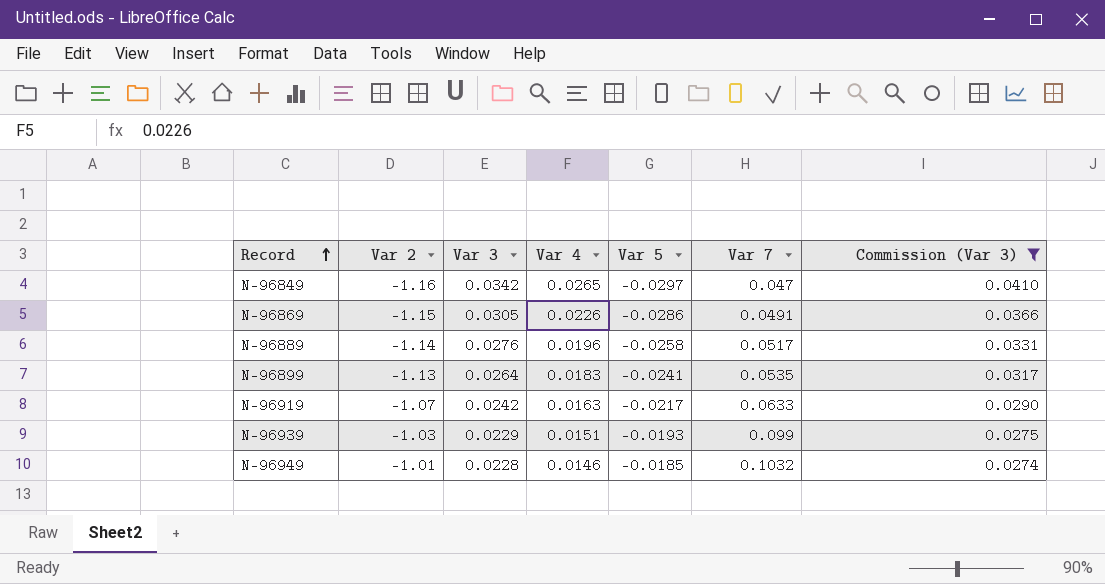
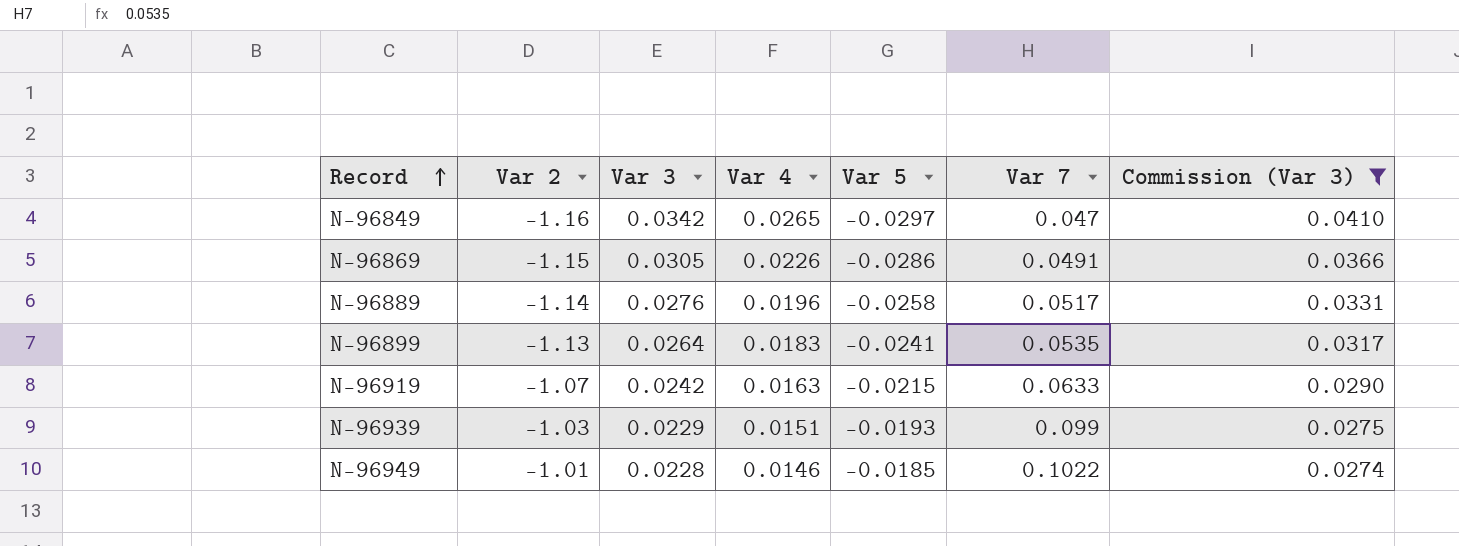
N-96919 | Var 5: -0.0217 -> -0.0215
N-96949 | Var 7: 0.1032 -> 0.1022

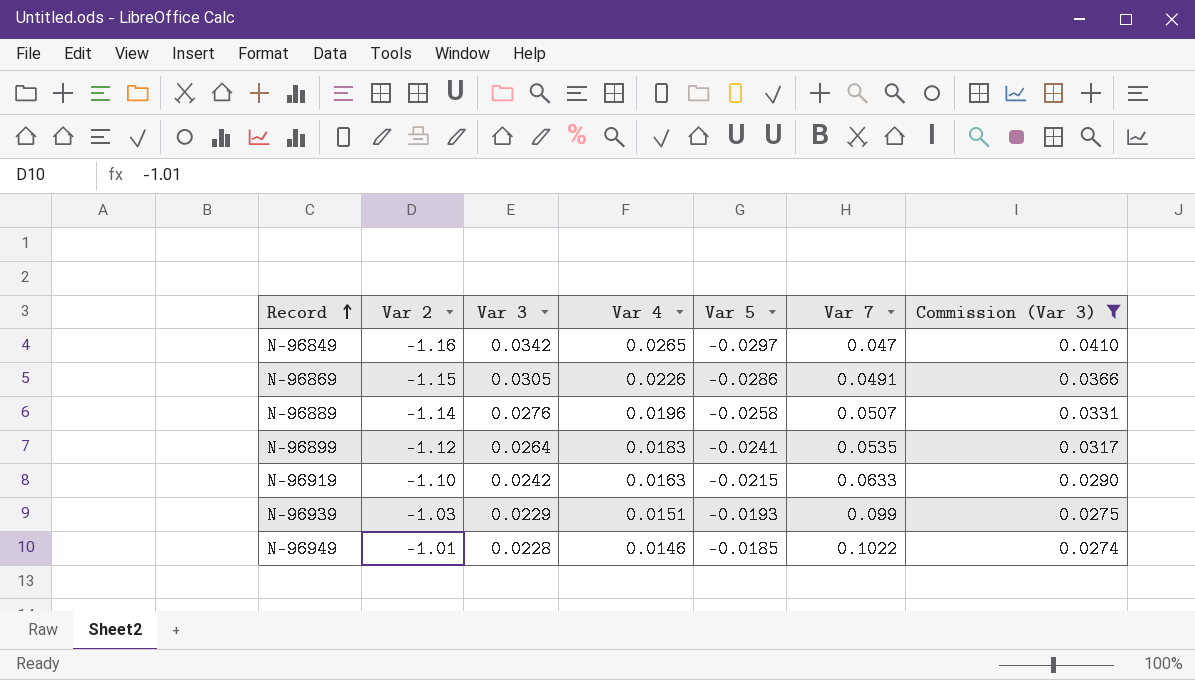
N-96889 | Var 7: 0.0517 -> 0.0507
N-96899 | Var 2: -1.13 -> -1.12
N-96919 | Var 2: -1.07 -> -1.10

